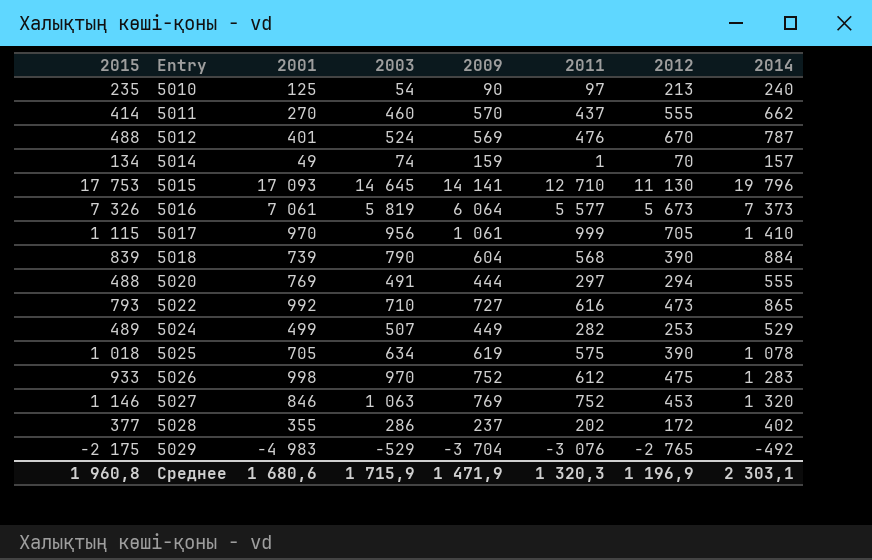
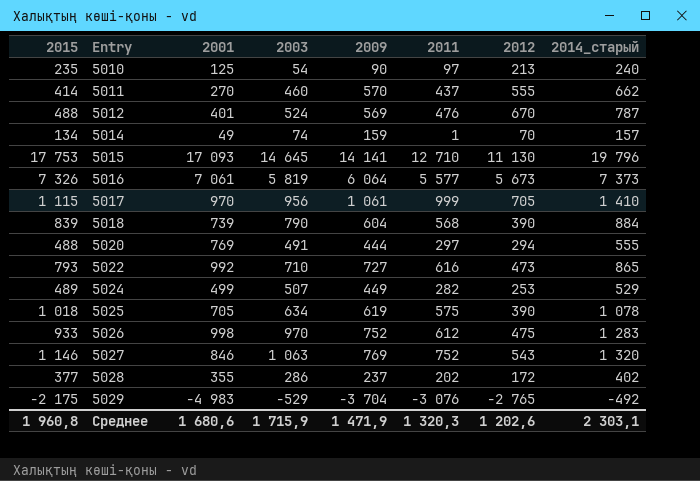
column name: 2014 -> 2014_старый
5027 | 2012: 453 -> 543
Среднее | 2012: 1 196,9 -> 1 202,6

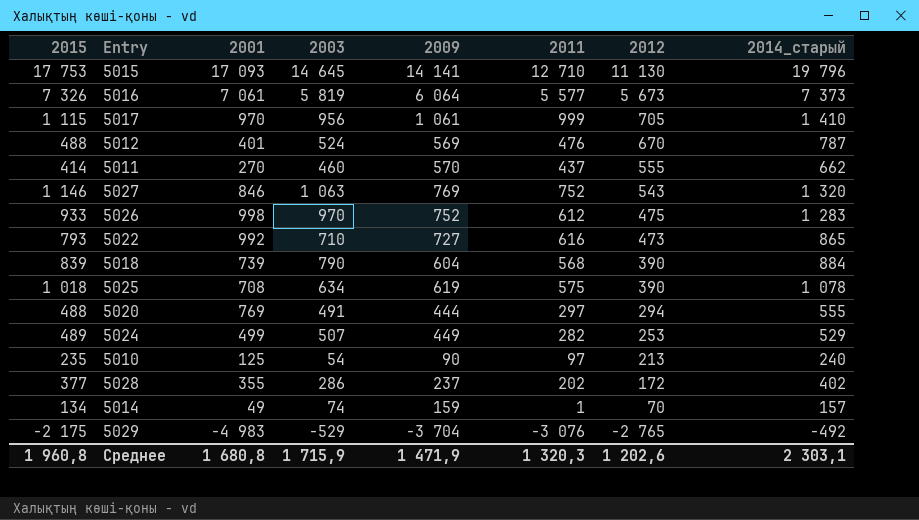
row order: Entry ascending -> 2012 descending
5025 | 2001: 705 -> 708
Среднее | 2001: 1 680,6 -> 1 680,8

